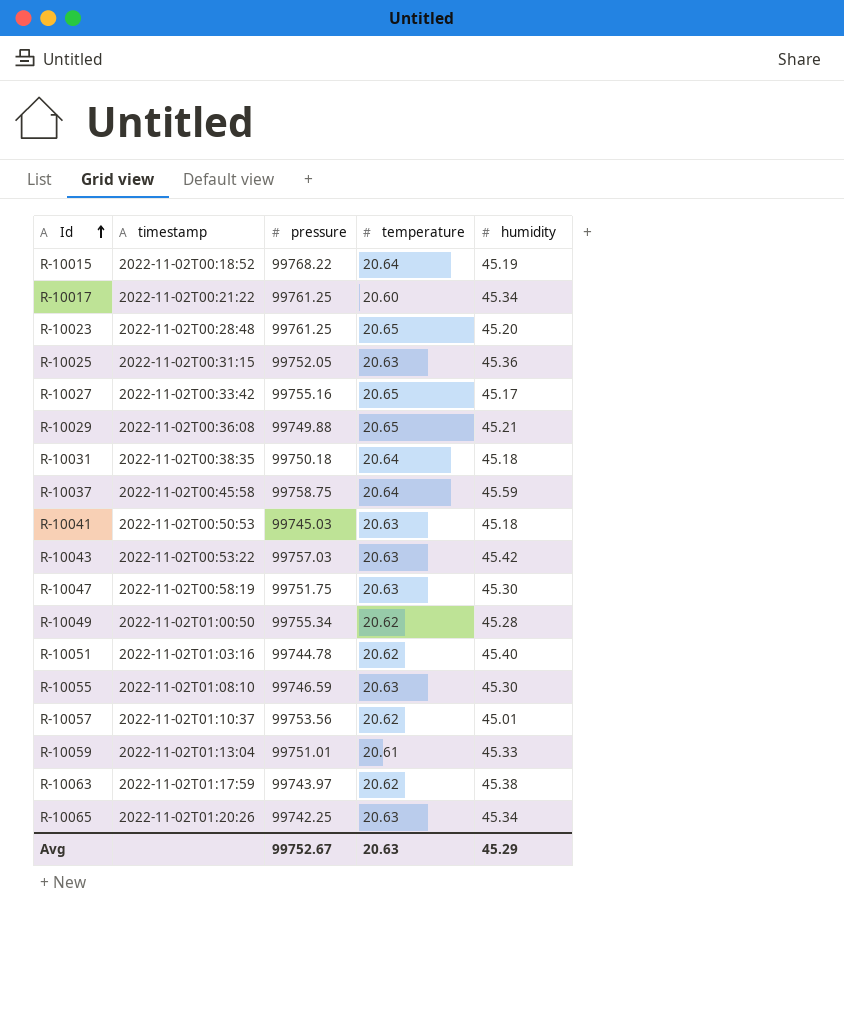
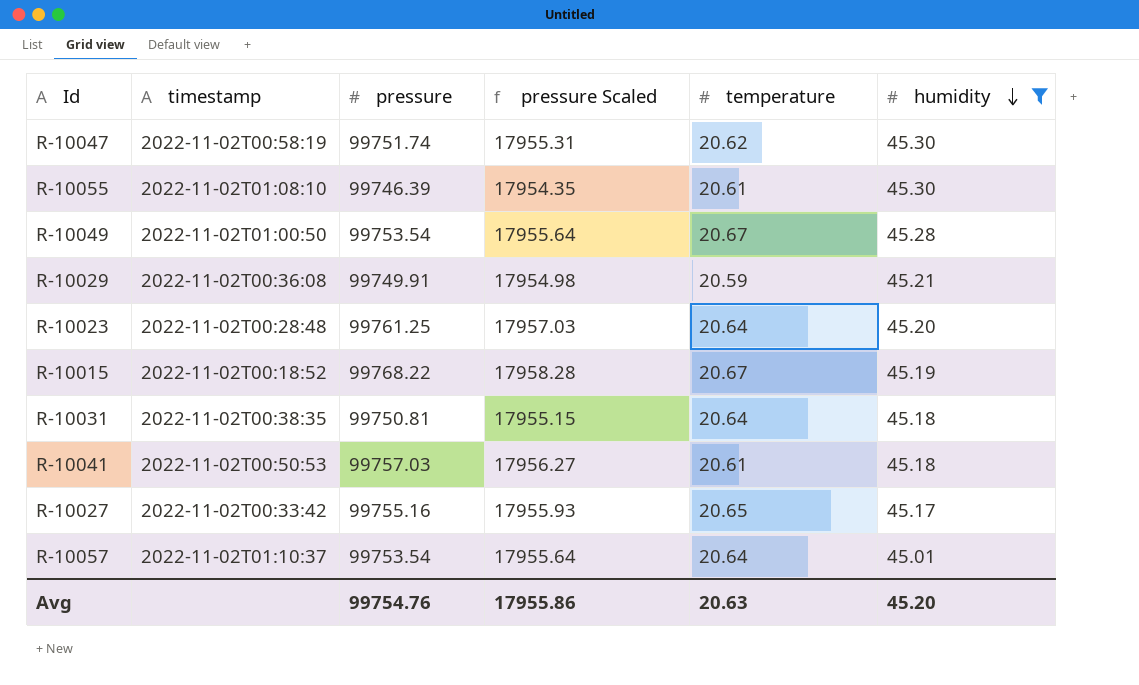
filter: none -> humidity <= 45.30
row order: Id ascending -> humidity descending
column pressure Scaled | formula: none -> [pressure] * 0.18
R-10047 | pressure: 99751.75 -> 99751.74
R-10047 | temperature: 20.63 -> 20.62
R-10055 | pressure: 99746.59 -> 99746.39
R-10055 | temperature: 20.63 -> 20.61
R-10049 | pressure: 99755.34 -> 99753.54
R-10049 | temperature: 20.62 -> 20.67
R-10029 | pressure: 99749.88 -> 99749.91
R-10029 | temperature: 20.65 -> 20.59
R-10023 | temperature: 20.65 -> 20.64
R-10015 | temperature: 20.64 -> 20.67
R-10031 | pressure: 99750.18 -> 99750.81
R-10041 | pressure: 99745.03 -> 99757.03
R-10041 | temperature: 20.63 -> 20.61
R-10057 | pressure: 99753.56 -> 99753.54
R-10057 | temperature: 20.62 -> 20.64
Avg | pressure: 99752.67 -> 99754.76
Avg | humidity: 45.29 -> 45.20

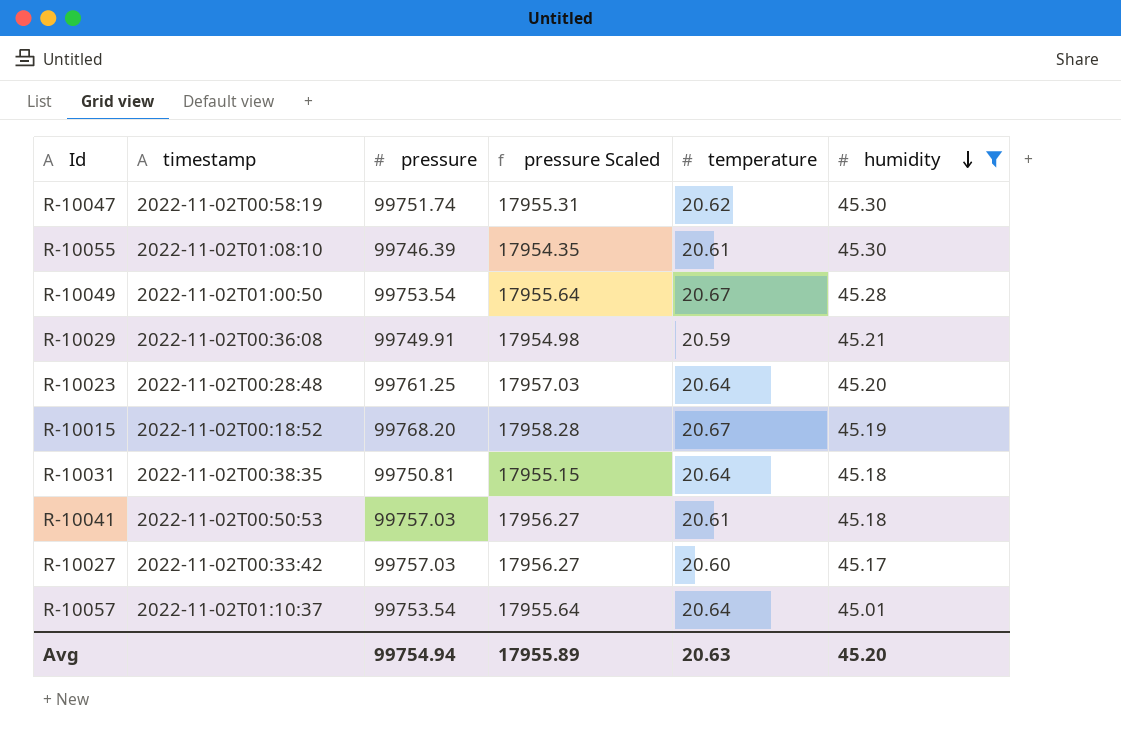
R-10015 | pressure: 99768.22 -> 99768.20
R-10027 | pressure: 99755.16 -> 99757.03
R-10027 | pressure Scaled: 17955.93 -> 17956.27
R-10027 | temperature: 20.65 -> 20.60
Avg | pressure: 99754.76 -> 99754.94
Avg | pressure Scaled: 17955.86 -> 17955.89

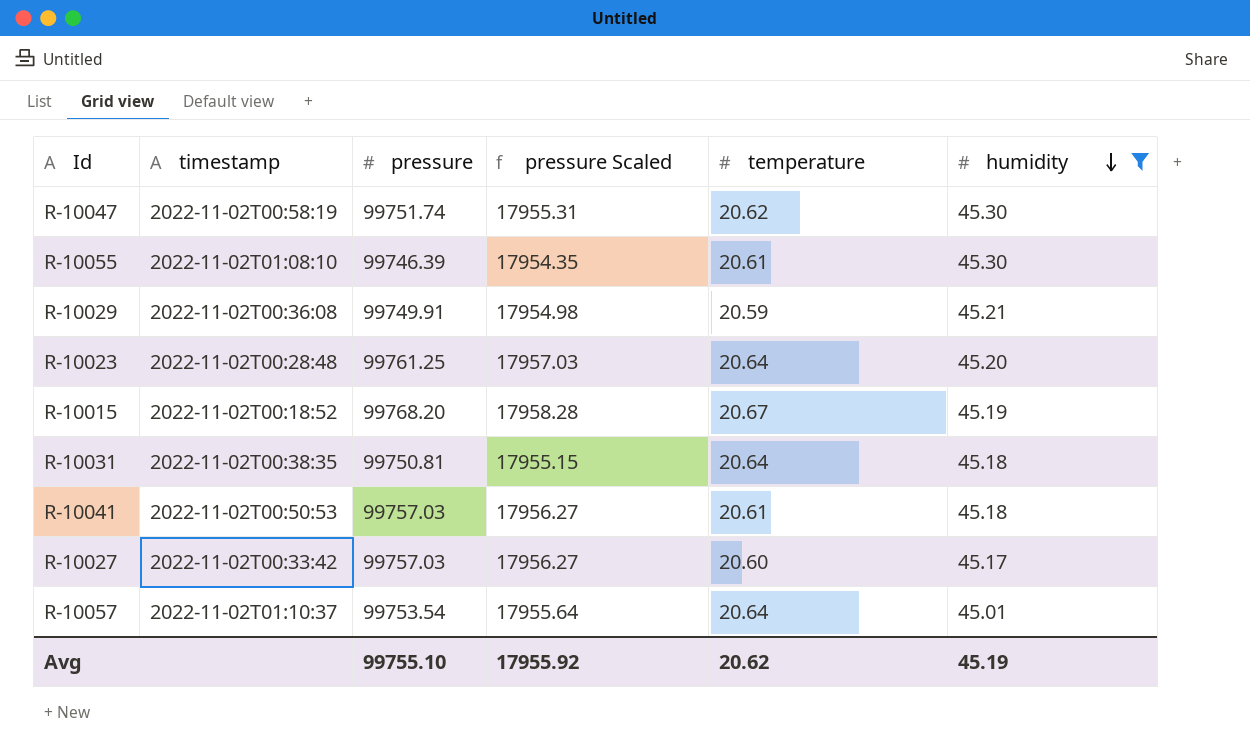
row R-10049: 2022-11-02T01:00:50 | 99753.54 | 17955.64 | 20.67 | 45.28 -> none
Avg | pressure: 99754.94 -> 99755.10
Avg | pressure Scaled: 17955.89 -> 17955.92
Avg | temperature: 20.63 -> 20.62
Avg | humidity: 45.20 -> 45.19

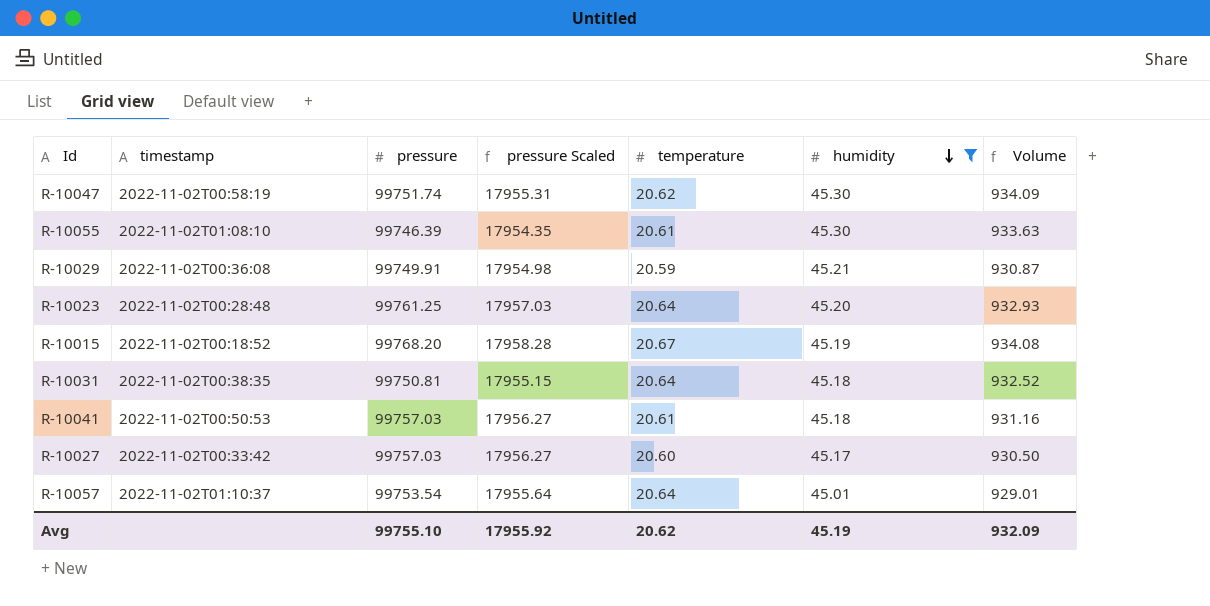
column Volume | formula: none -> [temperature] * [humidity]

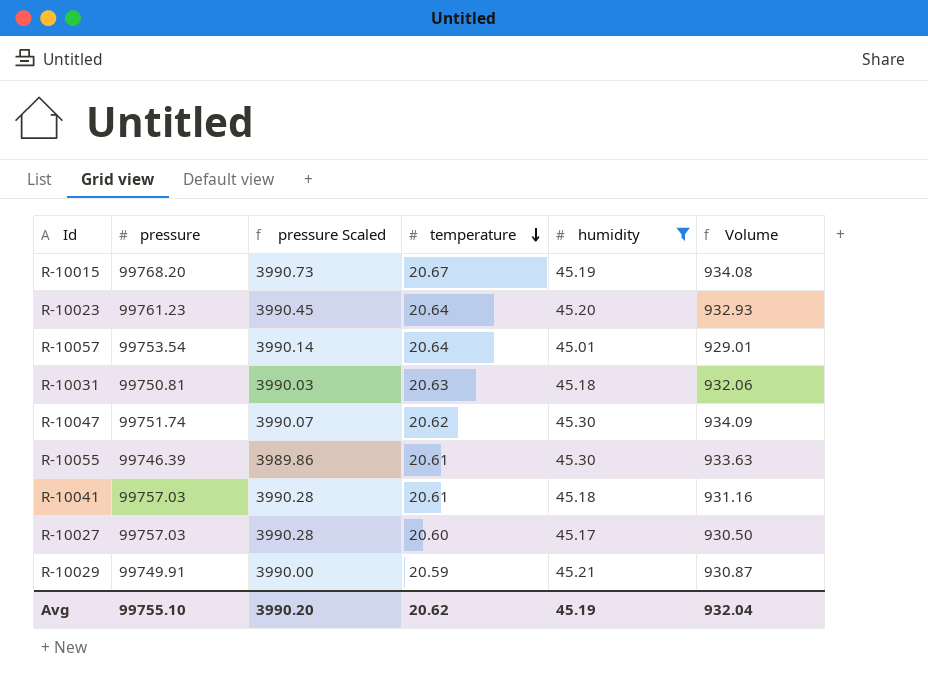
row order: humidity descending -> temperature descending
column timestamp | position: 2 -> none
column pressure Scaled | formula: [pressure] * 0.18 -> [pressure] * 0.04
R-10023 | pressure: 99761.25 -> 99761.23
R-10031 | temperature: 20.64 -> 20.63
R-10031 | Volume: 932.52 -> 932.06
Avg | pressure Scaled: 17955.92 -> 3990.20
Avg | Volume: 932.09 -> 932.04

